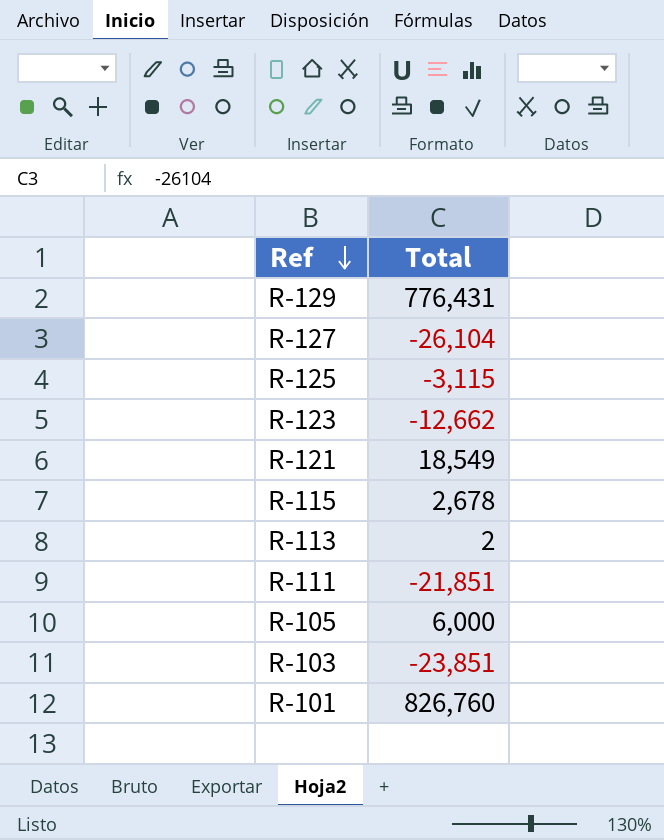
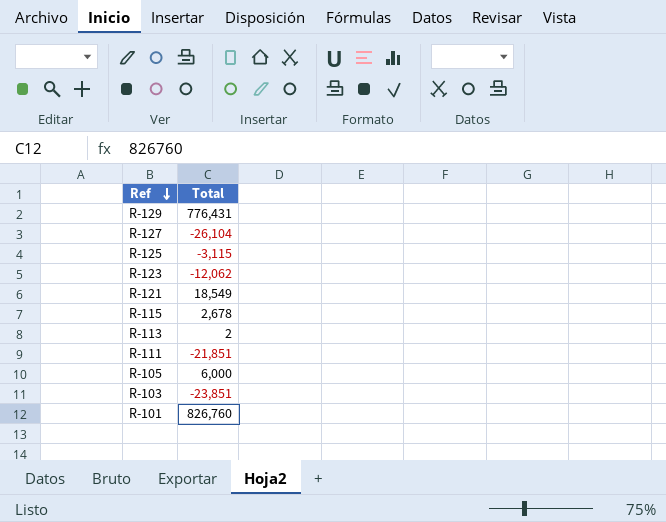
R-123 | Total: -12,662 -> -12,062

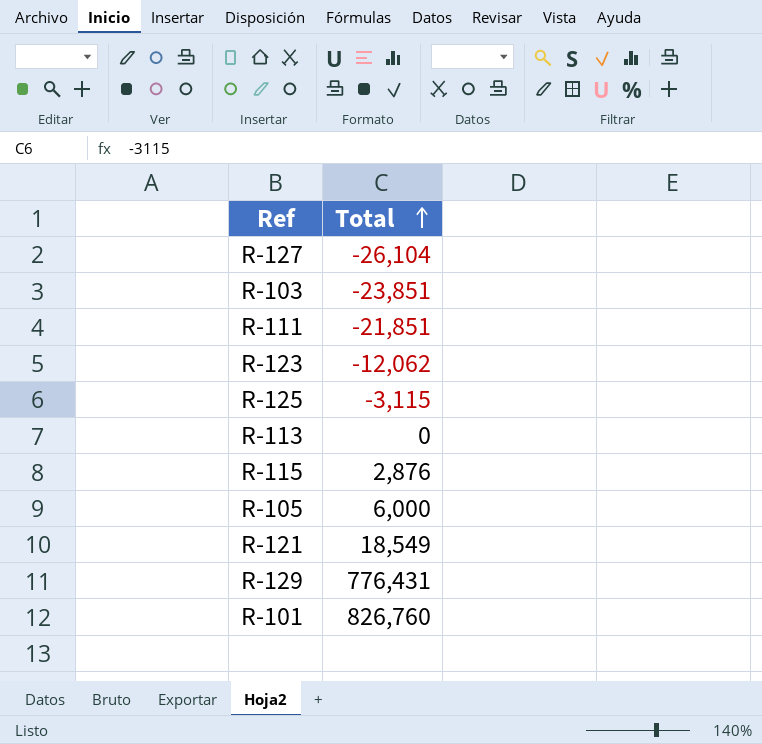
row order: Ref descending -> Total ascending
R-113 | Total: 2 -> 0
R-115 | Total: 2,678 -> 2,876

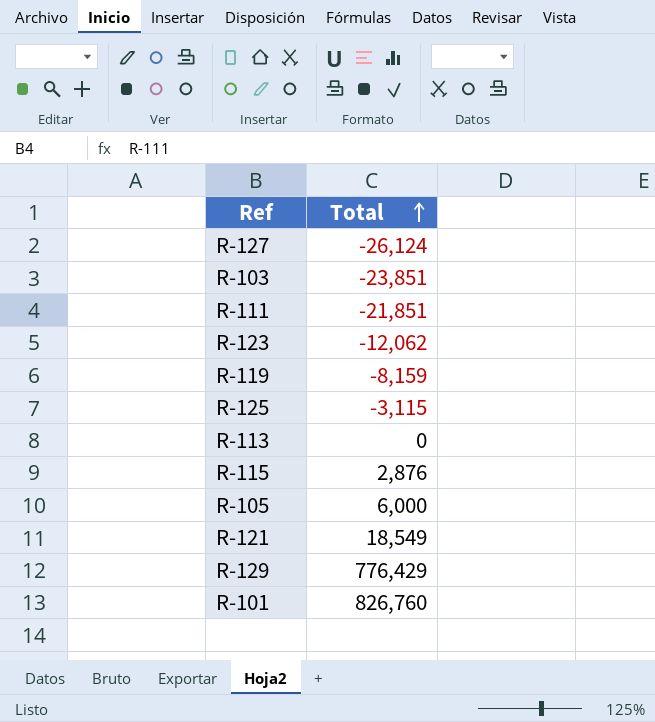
R-127 | Total: -26,104 -> -26,124
row R-119: none -> -8,159
R-129 | Total: 776,431 -> 776,429

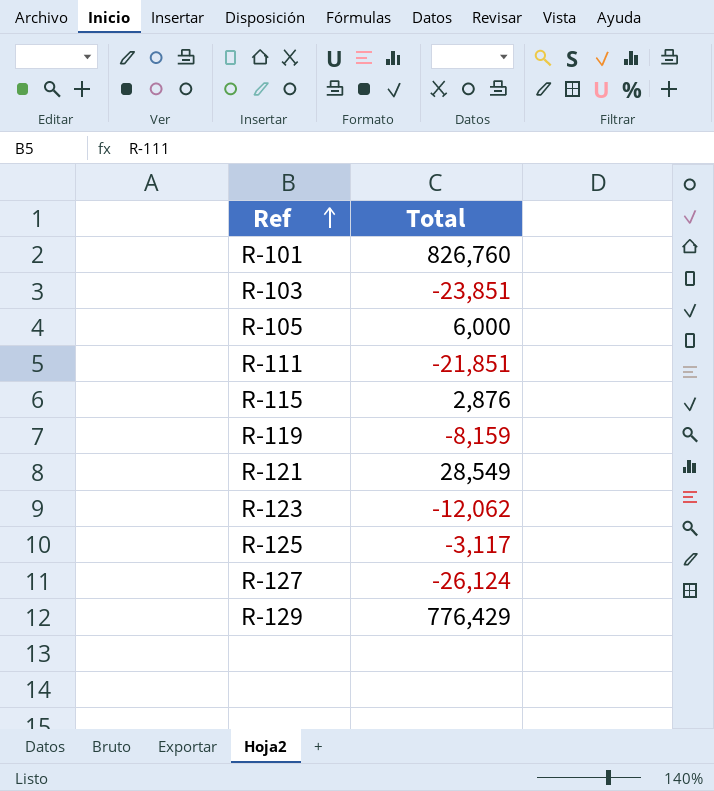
row order: Total ascending -> Ref ascending
row R-113: 0 -> none
R-121 | Total: 18,549 -> 28,549
R-125 | Total: -3,115 -> -3,117

